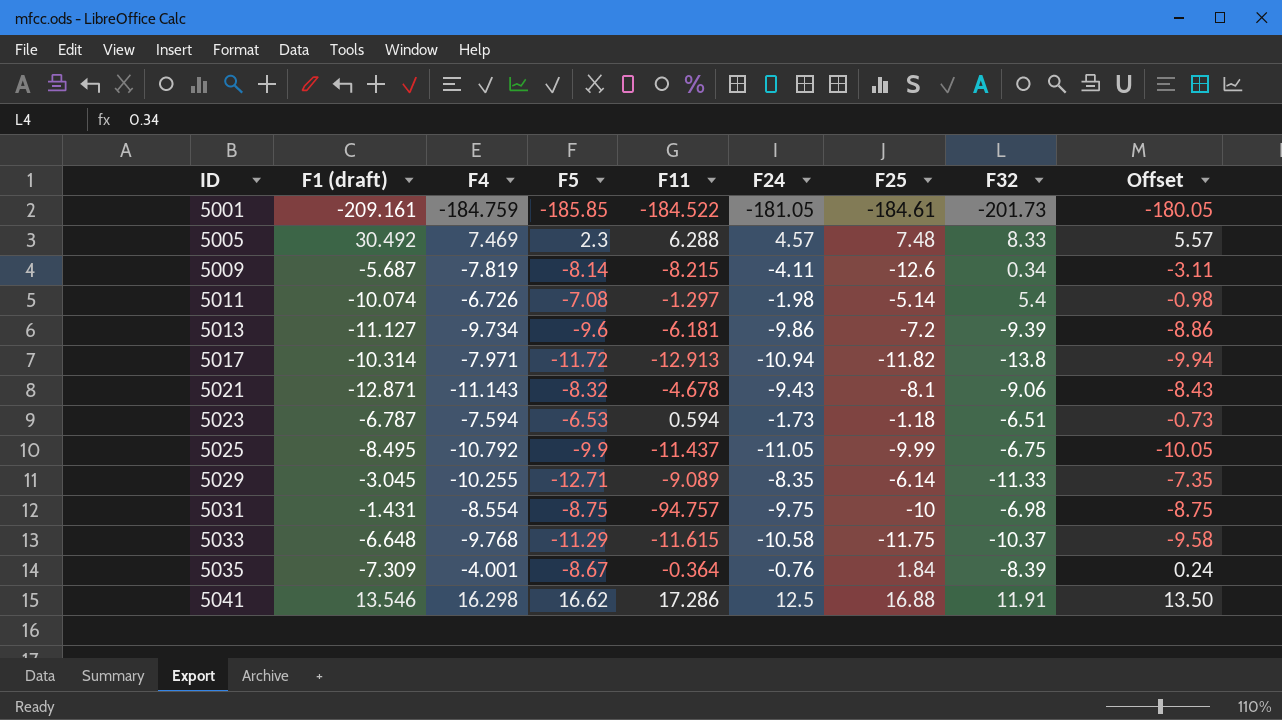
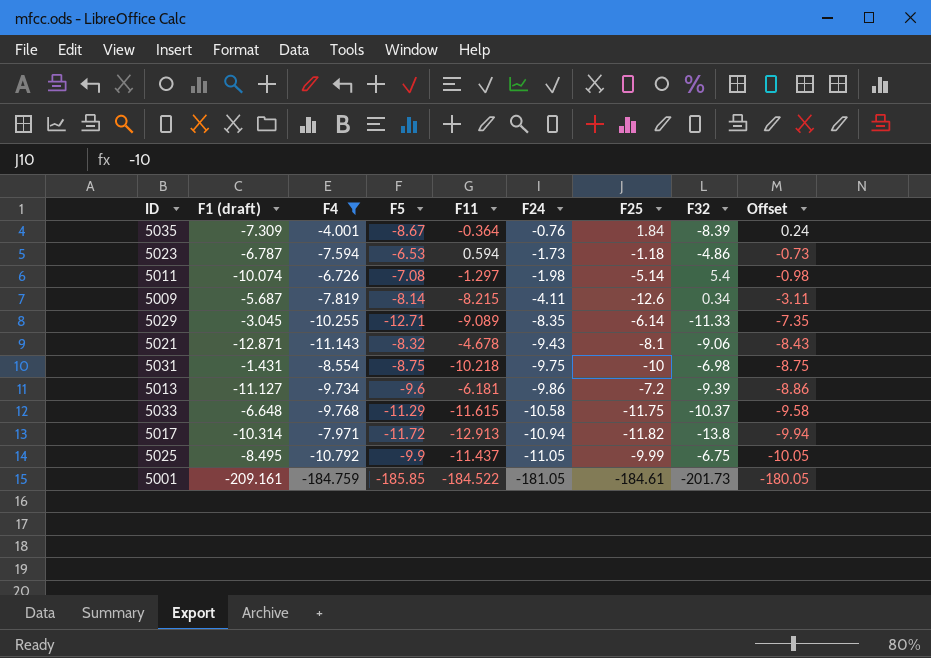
filter: none -> F4 <= -4.001
row order: ID ascending -> F24 descending
5023 | F32: -6.51 -> -4.86
5031 | F11: -94.757 -> -10.218

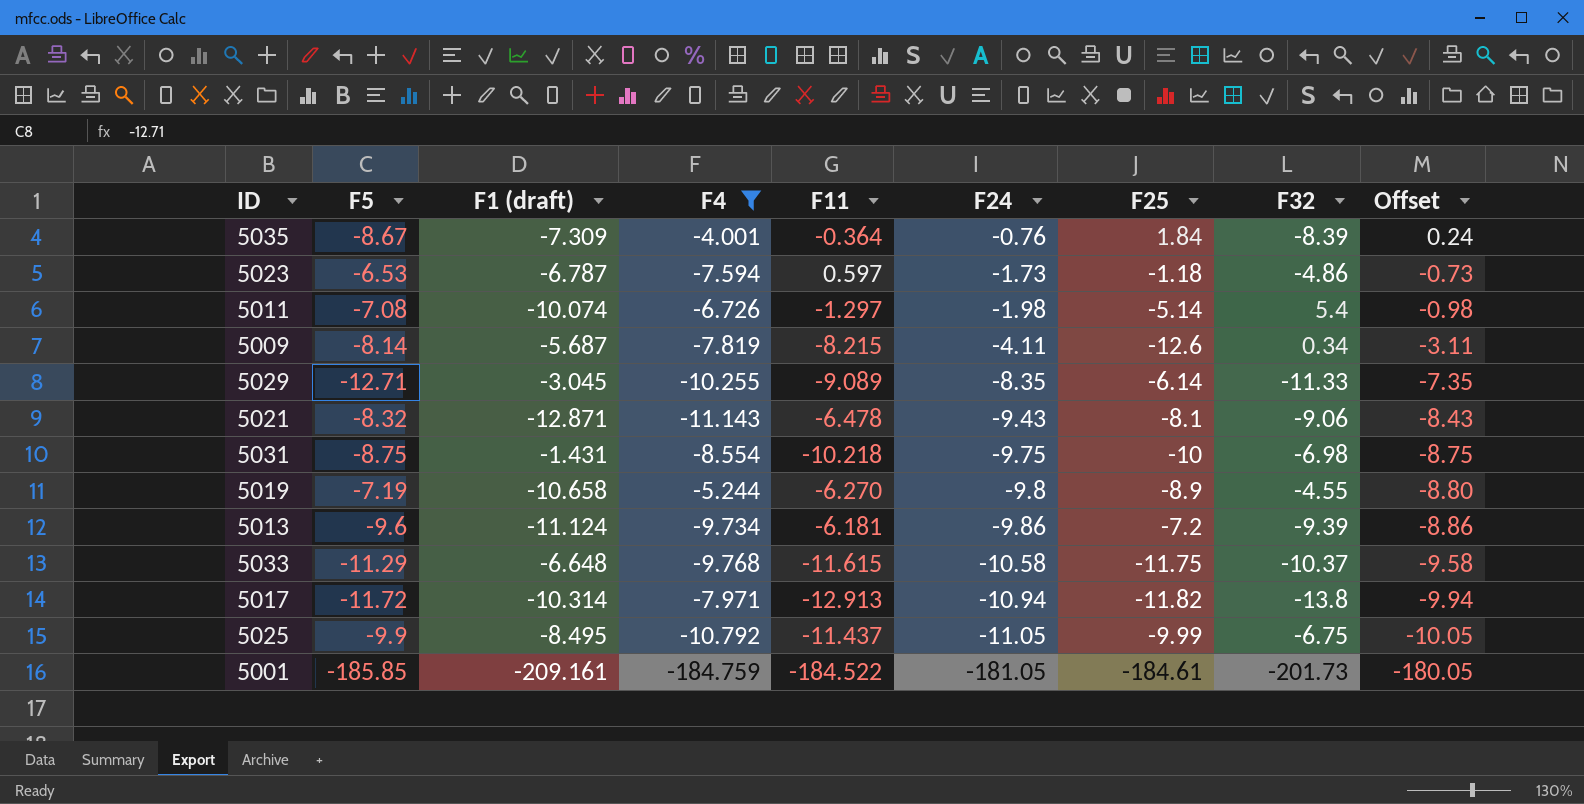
column F5 | position: 4 -> 2
5023 | F11: 0.594 -> 0.597
5021 | F11: -4.678 -> -6.478
row 5019: none -> -7.19 | -10.658 | -5.244 | -6.270 | -9.8 | -8.9 | -4.55 | -8.80
5013 | F1 (draft): -11.127 -> -11.124

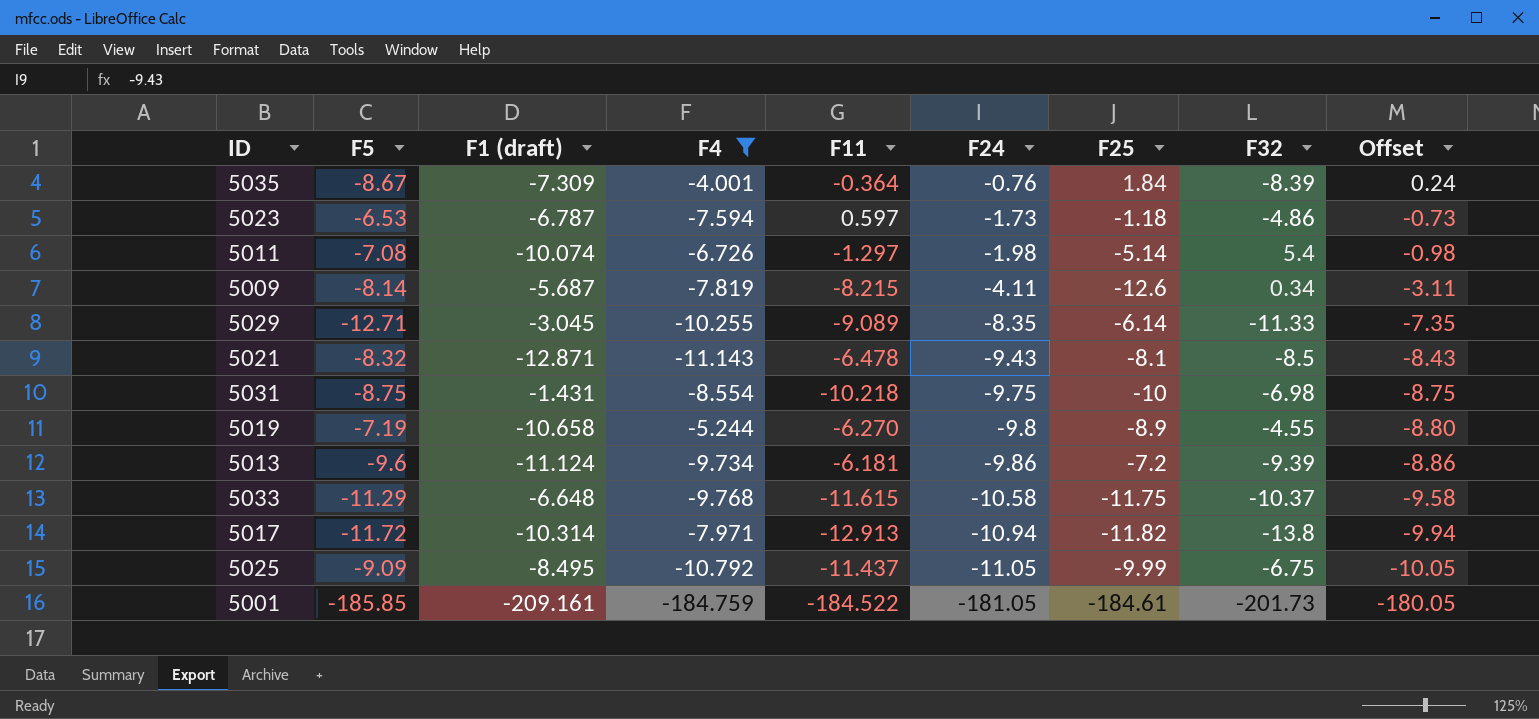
5021 | F32: -9.06 -> -8.5
5025 | F5: -9.9 -> -9.09

